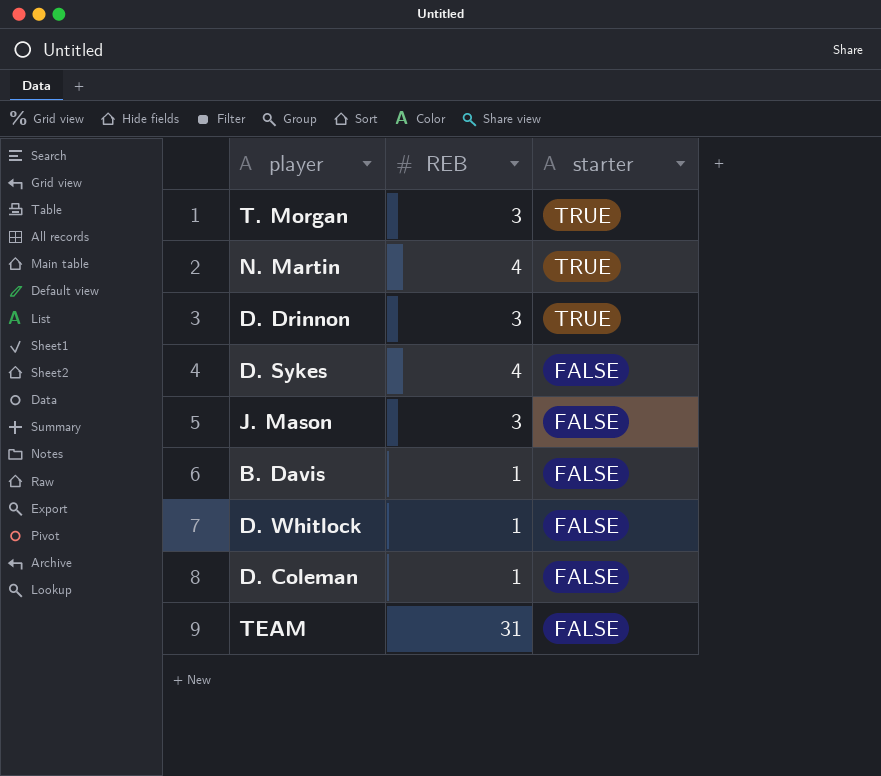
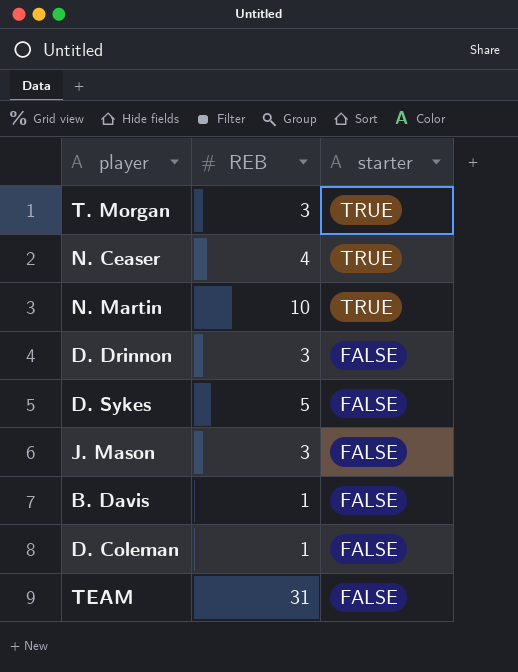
row D. Whitlock: 1 | FALSE -> none
row N. Ceaser: none -> 4 | TRUE
N. Martin | REB: 4 -> 10
D. Drinnon | starter: TRUE -> FALSE
D. Sykes | REB: 4 -> 5

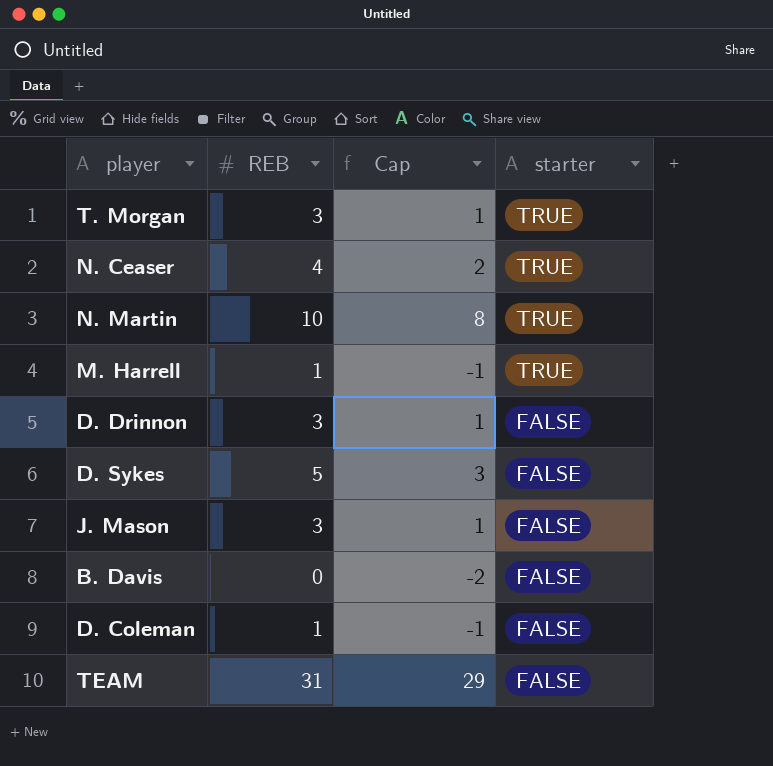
column Cap | formula: none -> [REB] - 2
row M. Harrell: none -> 1 | -1 | TRUE
B. Davis | REB: 1 -> 0

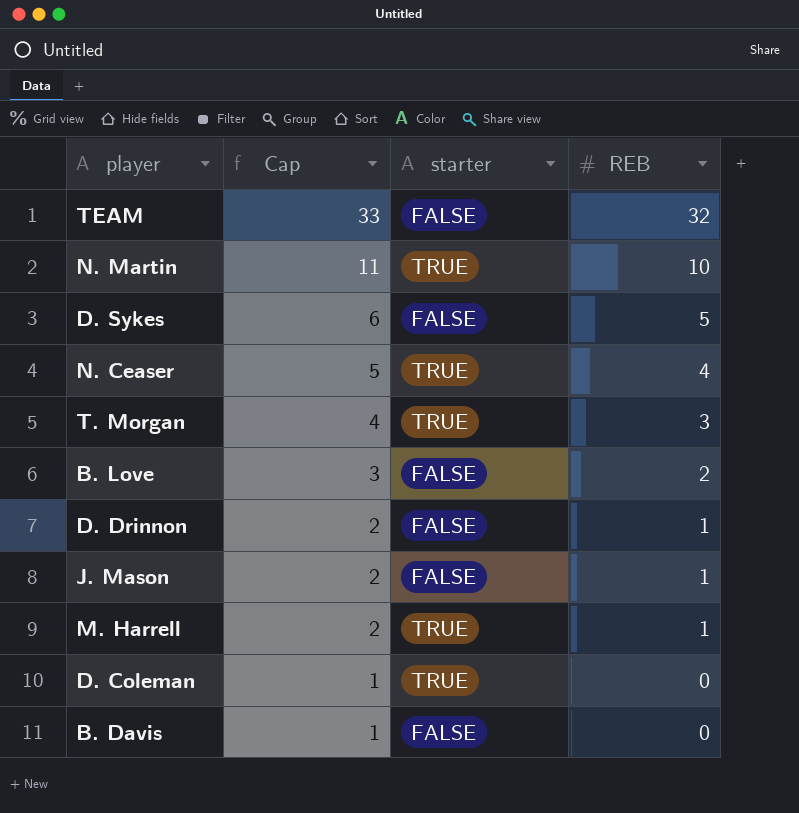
row order: starter descending -> Cap descending
column Cap | formula: [REB] - 2 -> [REB] + 1
column REB | position: 2 -> 4
TEAM | REB: 31 -> 32
row B. Love: none -> 3 | FALSE | 2
D. Drinnon | REB: 3 -> 1
J. Mason | REB: 3 -> 1
D. Coleman | starter: FALSE -> TRUE
D. Coleman | REB: 1 -> 0

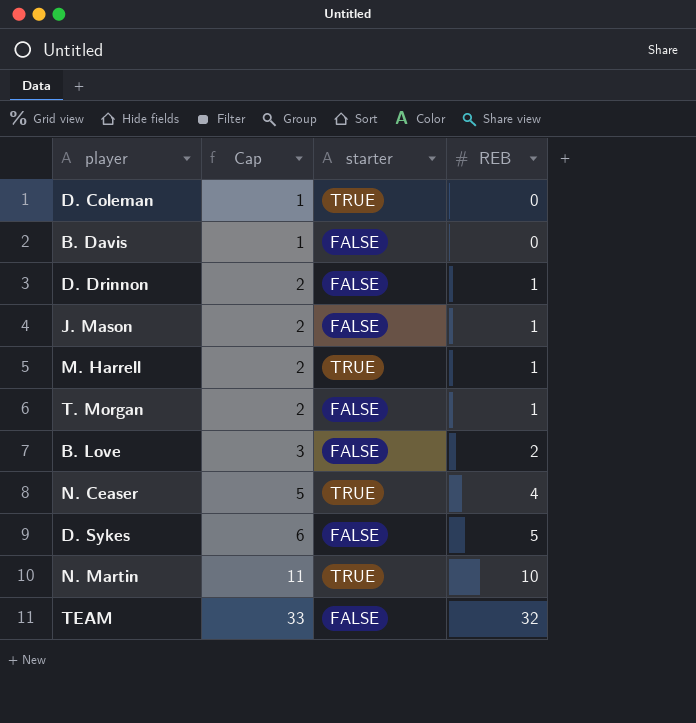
row order: Cap descending -> Cap ascending
T. Morgan | Cap: 4 -> 2
T. Morgan | starter: TRUE -> FALSE
T. Morgan | REB: 3 -> 1

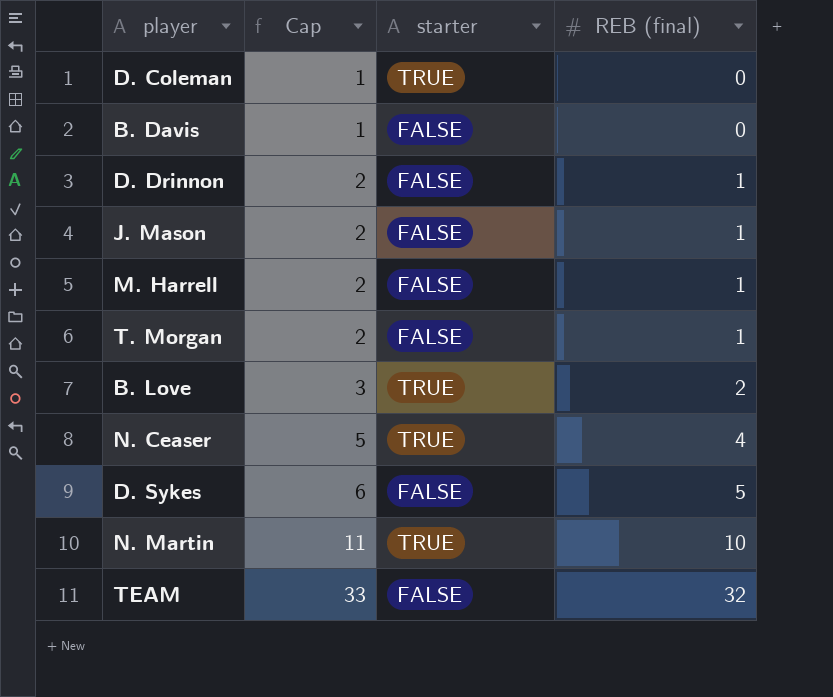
column name: REB -> REB (final)
M. Harrell | starter: TRUE -> FALSE
B. Love | starter: FALSE -> TRUE

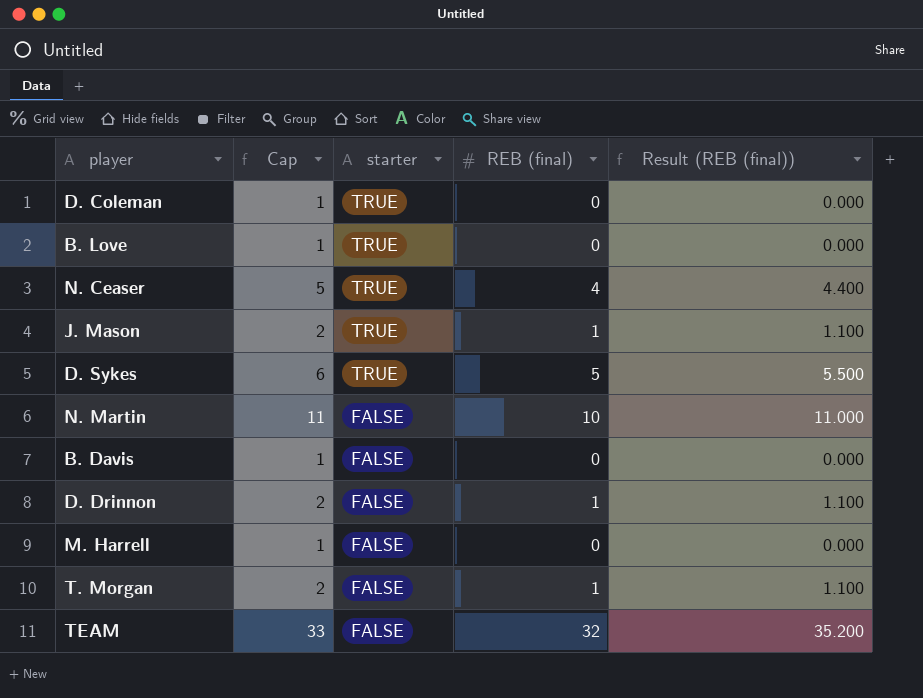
row order: Cap ascending -> starter descending
column Result (REB (final)) | formula: none -> [REB (final)] * 1.1
B. Love | Cap: 3 -> 1
B. Love | REB (final): 2 -> 0
J. Mason | starter: FALSE -> TRUE
D. Sykes | starter: FALSE -> TRUE
N. Martin | starter: TRUE -> FALSE
M. Harrell | Cap: 2 -> 1
M. Harrell | REB (final): 1 -> 0

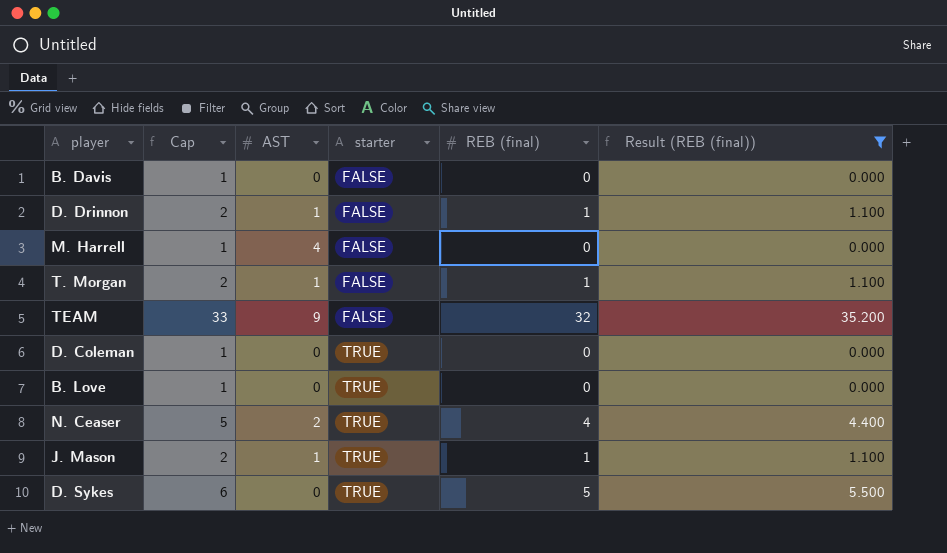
filter: none -> Result (REB (final)) != 11.000
row order: starter descending -> starter ascending
column AST | position: none -> 3

